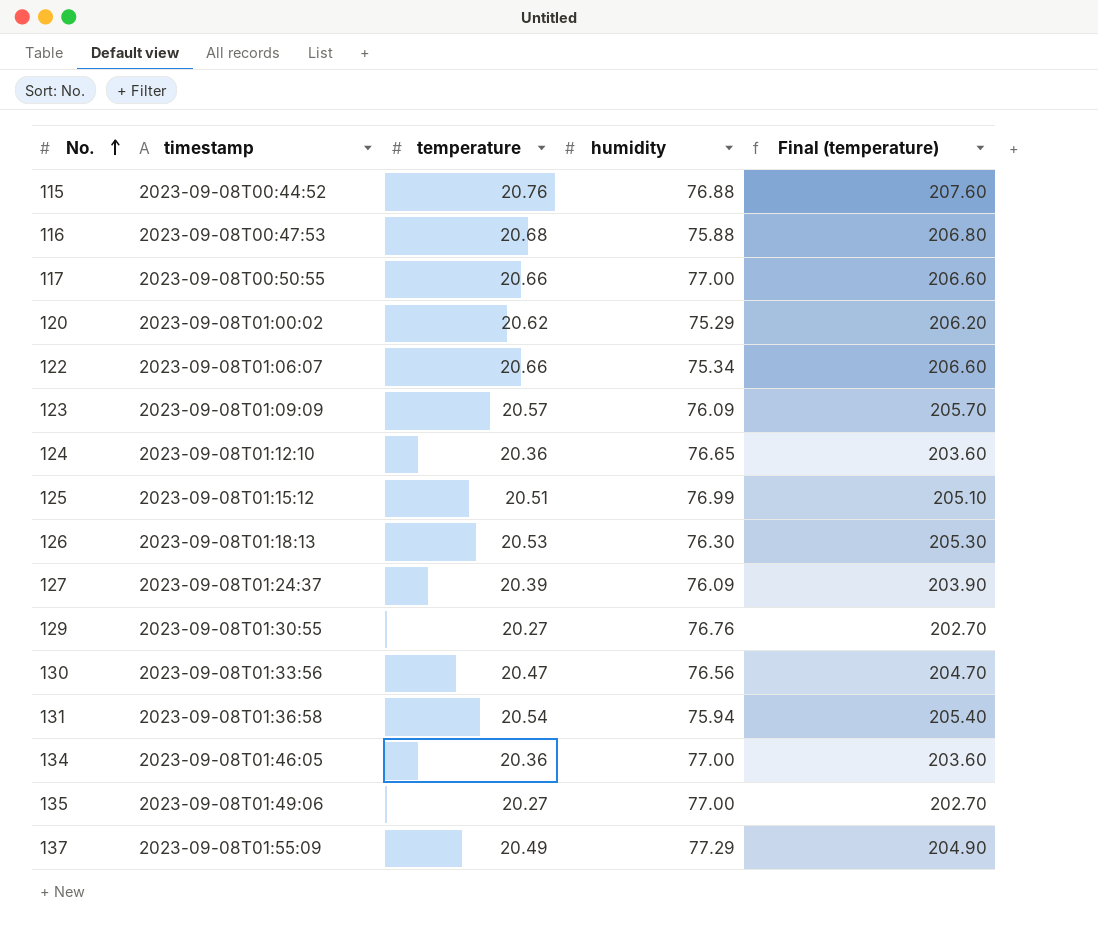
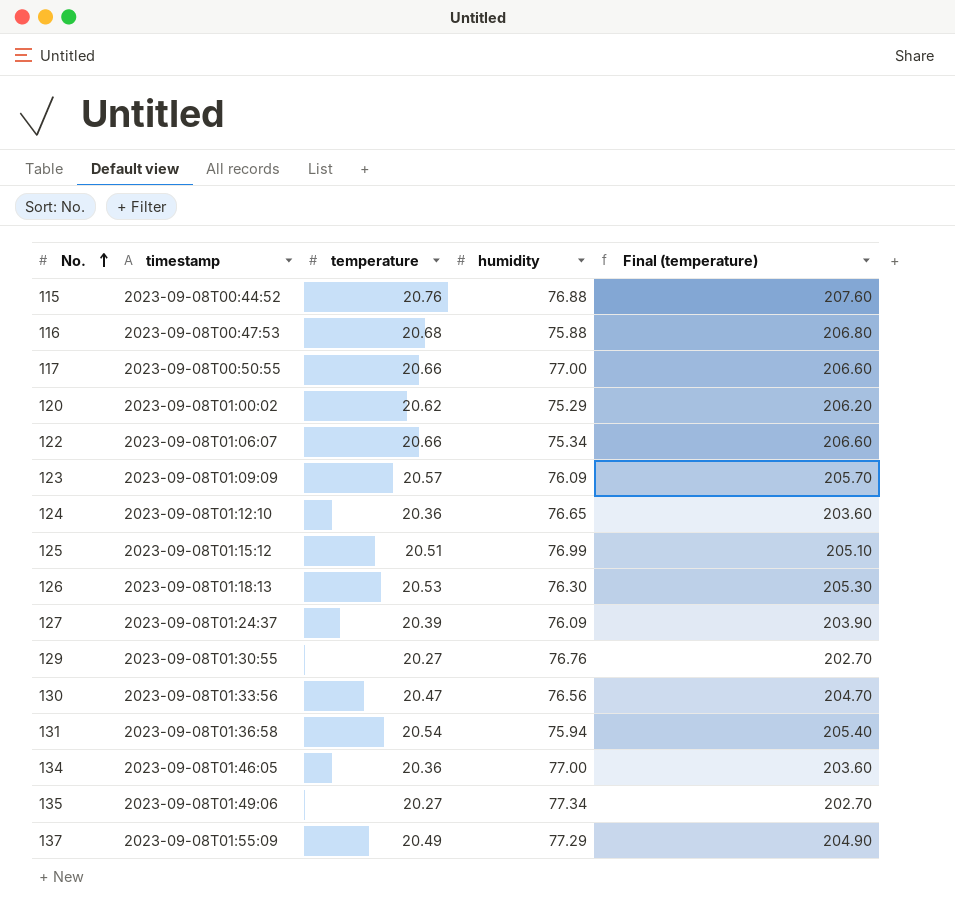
135 | humidity: 77.00 -> 77.34

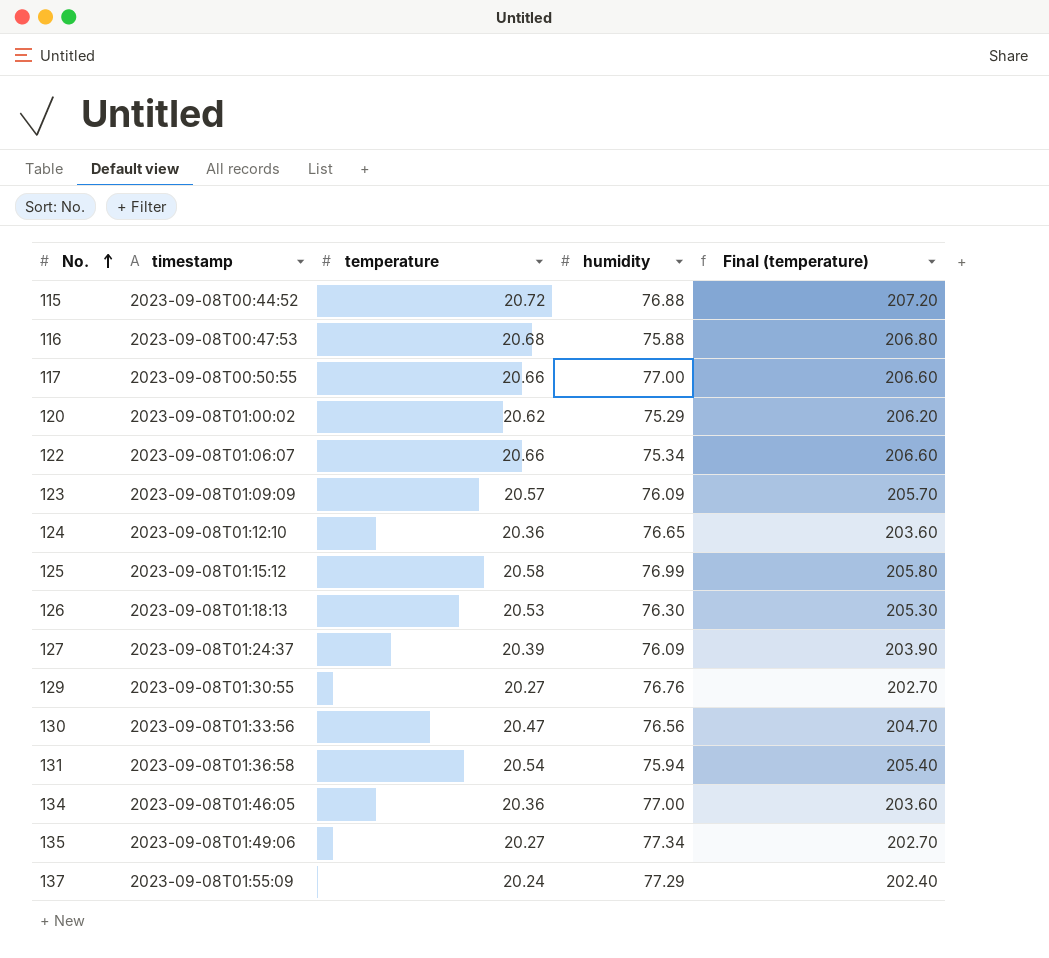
115 | temperature: 20.76 -> 20.72
115 | Final (temperature): 207.60 -> 207.20
125 | temperature: 20.51 -> 20.58
125 | Final (temperature): 205.10 -> 205.80
137 | temperature: 20.49 -> 20.24
137 | Final (temperature): 204.90 -> 202.40

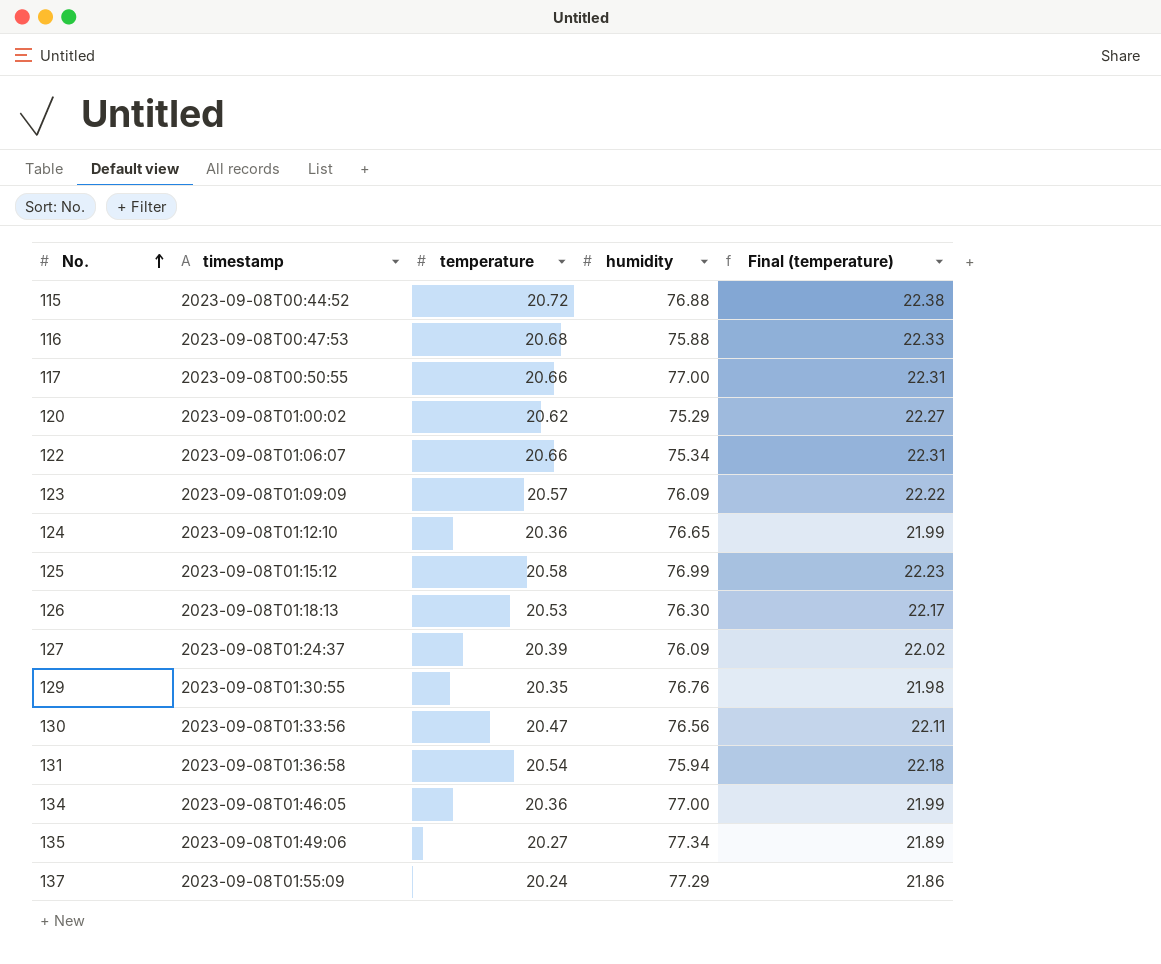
column Final (temperature) | formula: [temperature] * 10 -> [temperature] * 1.08
129 | temperature: 20.27 -> 20.35

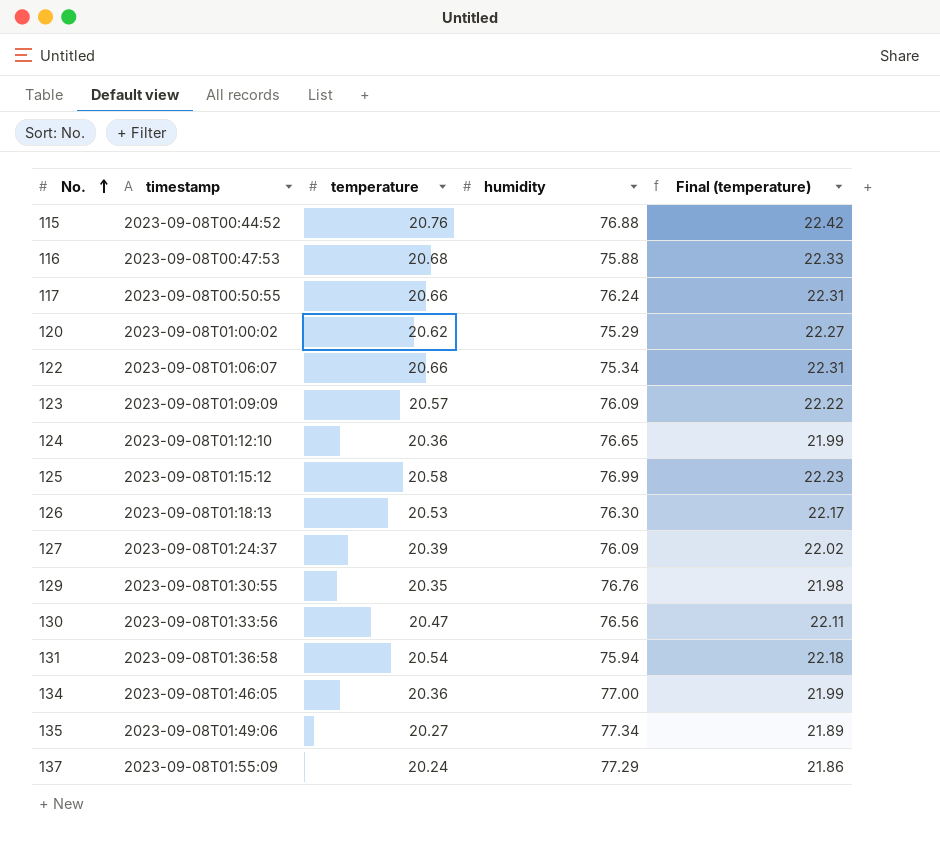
115 | temperature: 20.72 -> 20.76
115 | Final (temperature): 22.38 -> 22.42
117 | humidity: 77.00 -> 76.24

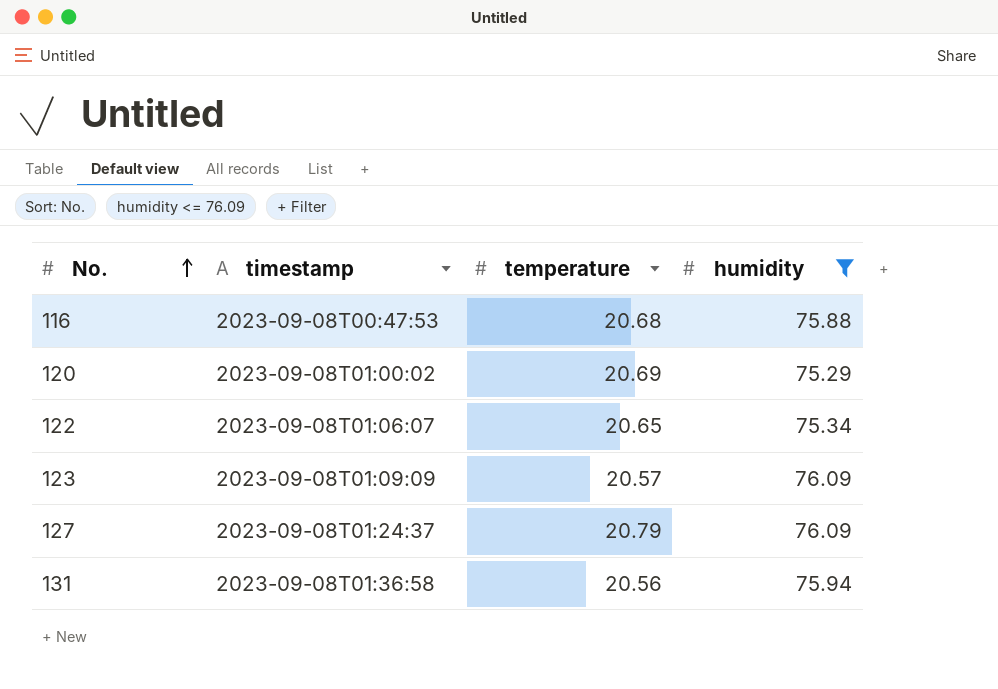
filter: none -> humidity <= 76.09
column Final (temperature) | formula: [temperature] * 1.08 -> none
120 | temperature: 20.62 -> 20.69
122 | temperature: 20.66 -> 20.65
127 | temperature: 20.39 -> 20.79
131 | temperature: 20.54 -> 20.56

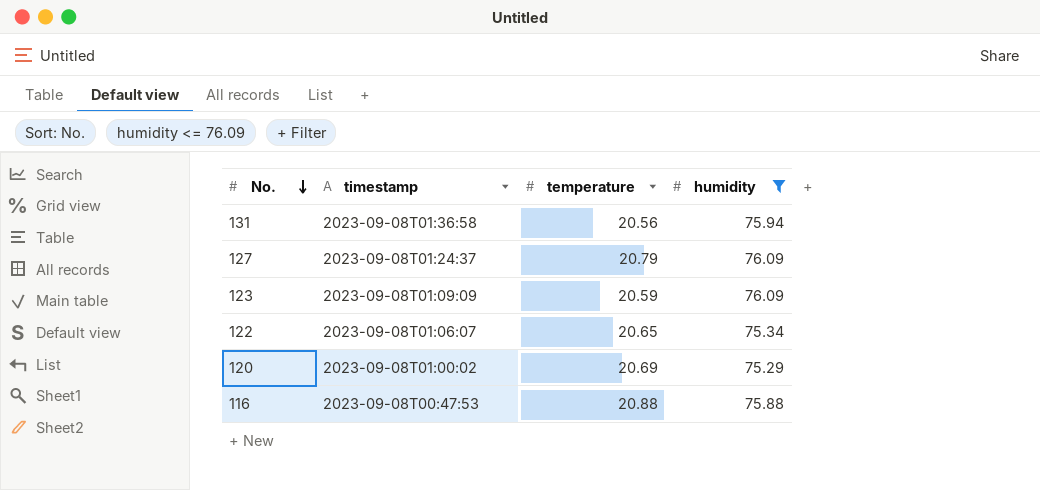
row order: No. ascending -> No. descending
123 | temperature: 20.57 -> 20.59
116 | temperature: 20.68 -> 20.88

